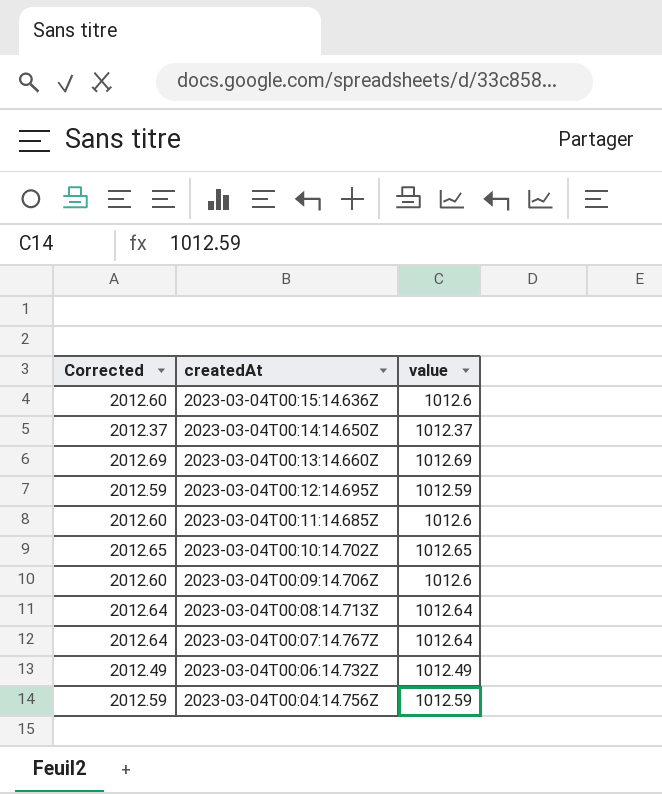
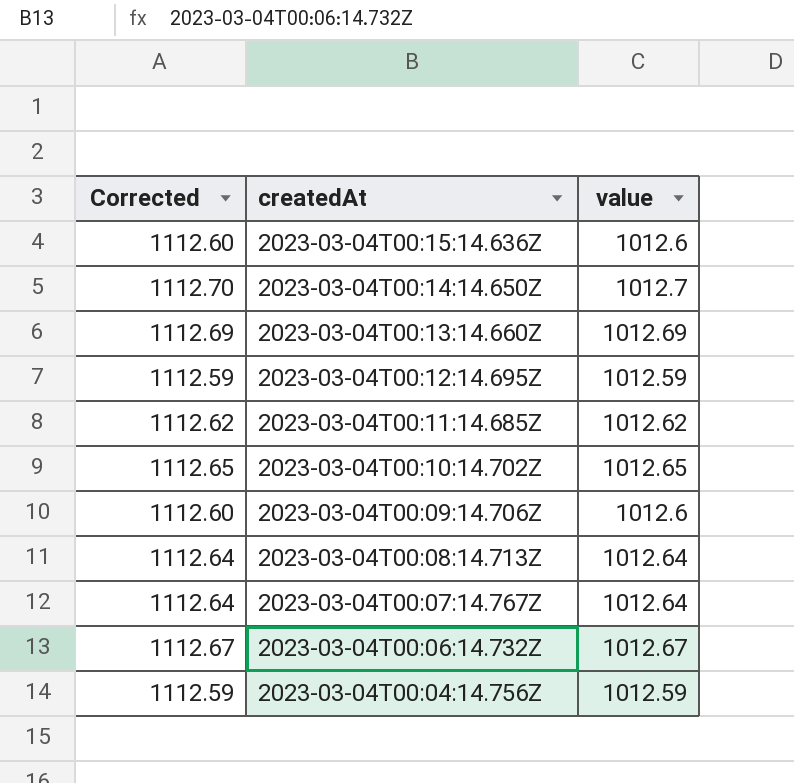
column Corrected | formula: [value] + 1000 -> [value] + 100
2023-03-04T00:14:14.650Z | value: 1012.37 -> 1012.7
2023-03-04T00:11:14.685Z | value: 1012.6 -> 1012.62
2023-03-04T00:06:14.732Z | value: 1012.49 -> 1012.67

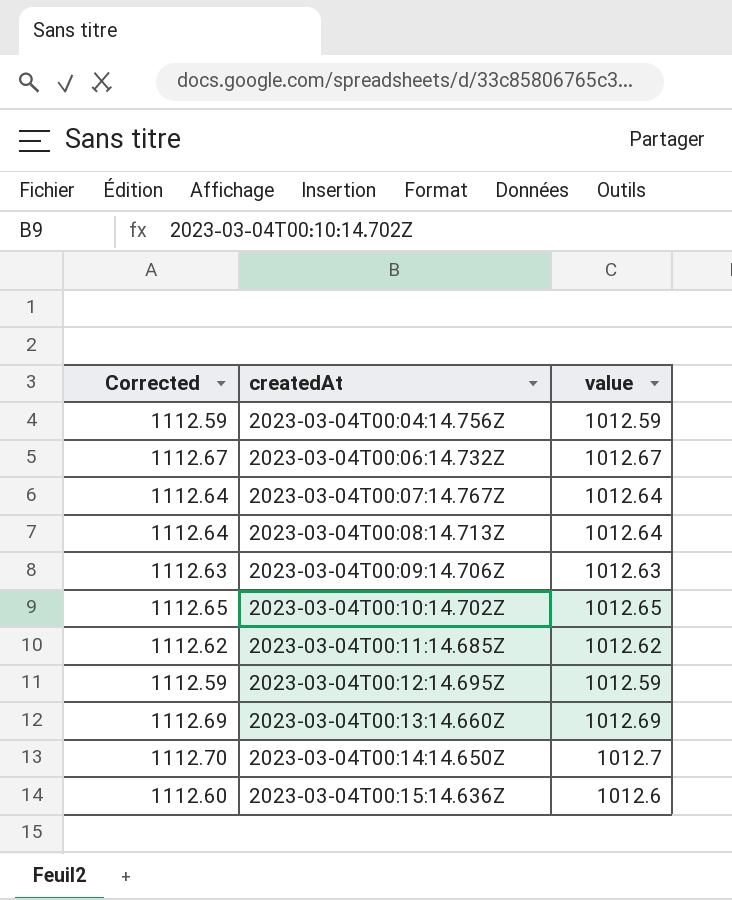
row order: createdAt descending -> createdAt ascending
2023-03-04T00:09:14.706Z | Corrected: 1112.60 -> 1112.63
2023-03-04T00:09:14.706Z | value: 1012.6 -> 1012.63

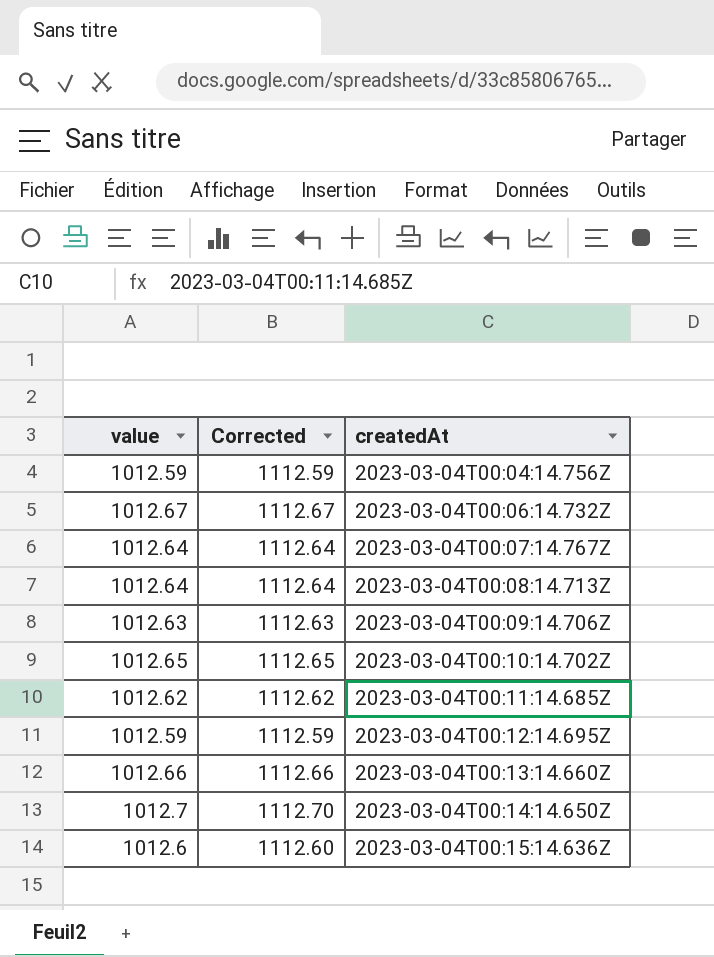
column value | position: 3 -> 1
2023-03-04T00:13:14.660Z | value: 1012.69 -> 1012.66
2023-03-04T00:13:14.660Z | Corrected: 1112.69 -> 1112.66

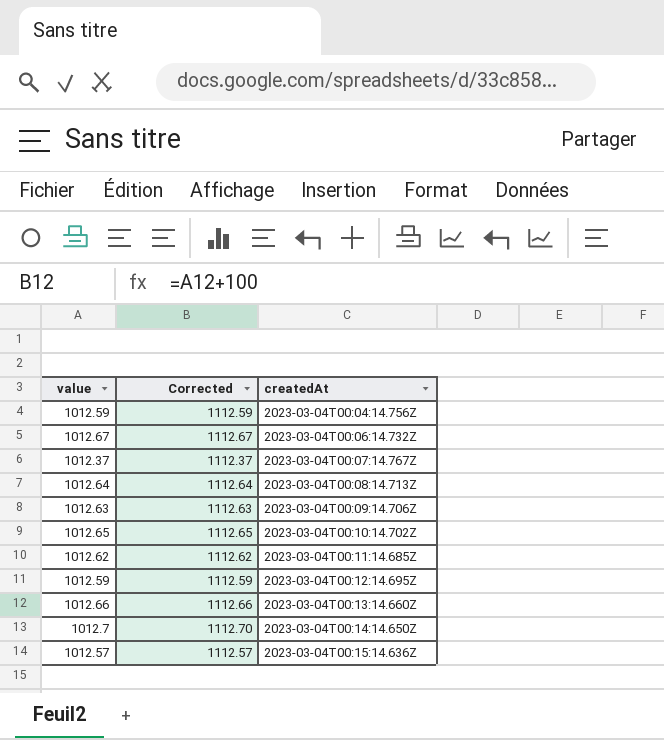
2023-03-04T00:07:14.767Z | value: 1012.64 -> 1012.37
2023-03-04T00:07:14.767Z | Corrected: 1112.64 -> 1112.37
2023-03-04T00:15:14.636Z | value: 1012.6 -> 1012.57
2023-03-04T00:15:14.636Z | Corrected: 1112.60 -> 1112.57

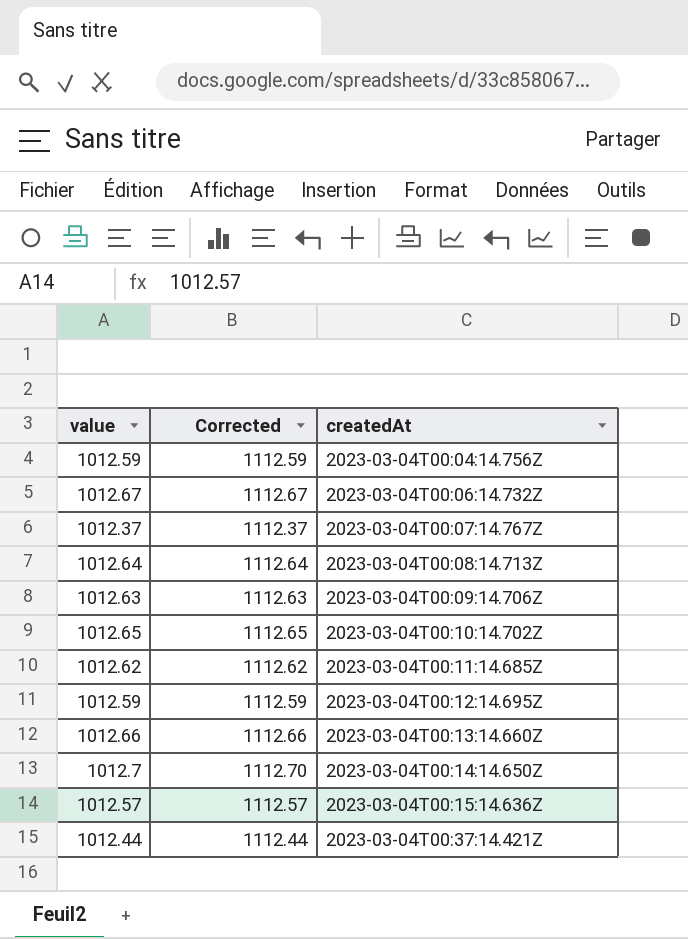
row 2023-03-04T00:37:14.421Z: none -> 1012.44 | 1112.44

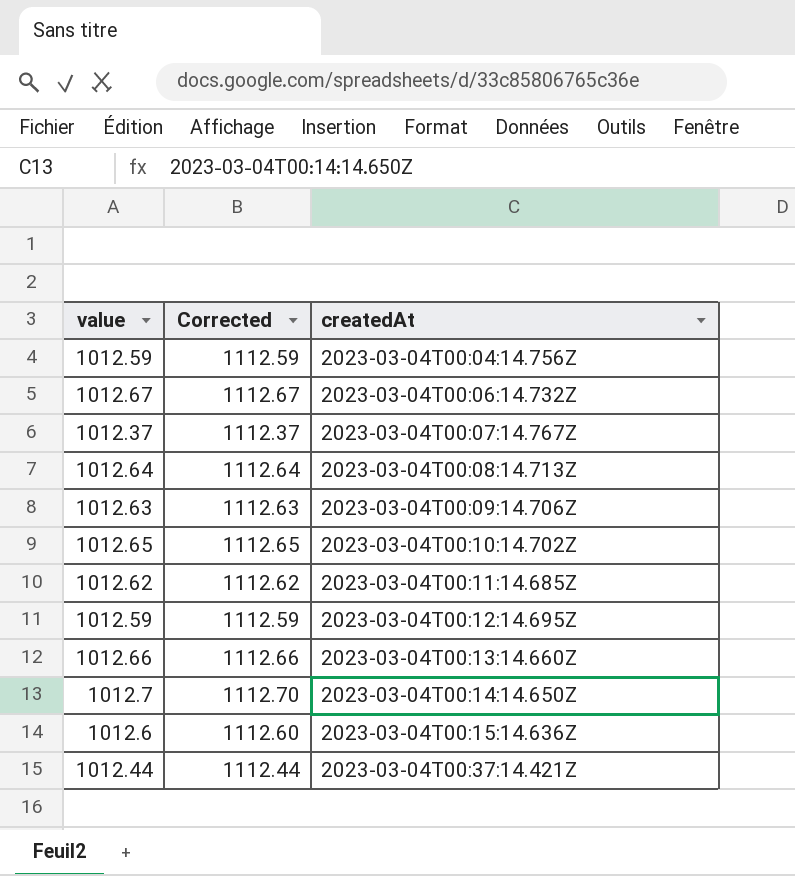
2023-03-04T00:15:14.636Z | value: 1012.57 -> 1012.6
2023-03-04T00:15:14.636Z | Corrected: 1112.57 -> 1112.60

